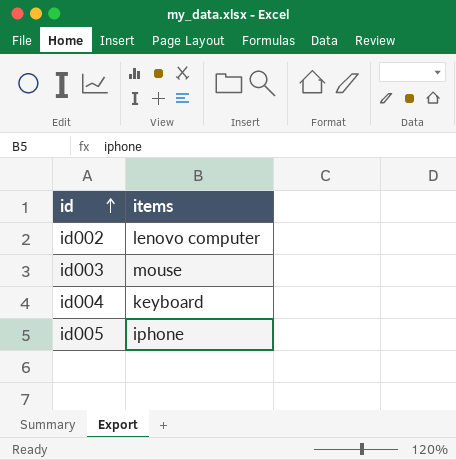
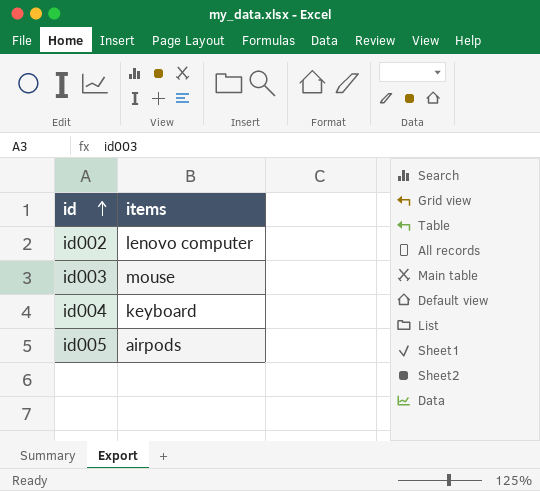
id005 | items: iphone -> airpods

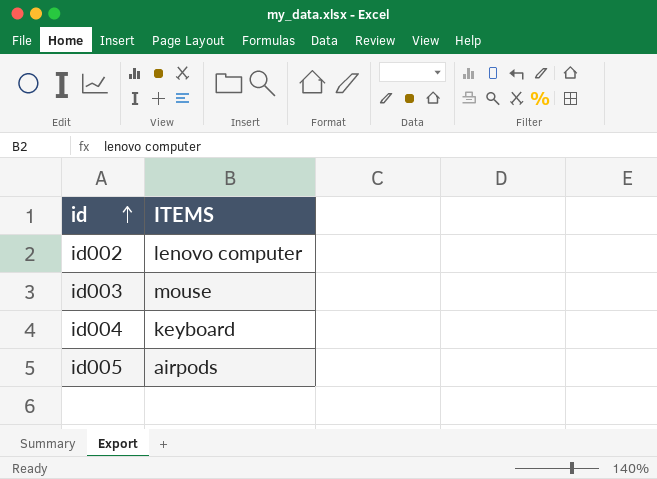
column name: items -> ITEMS

